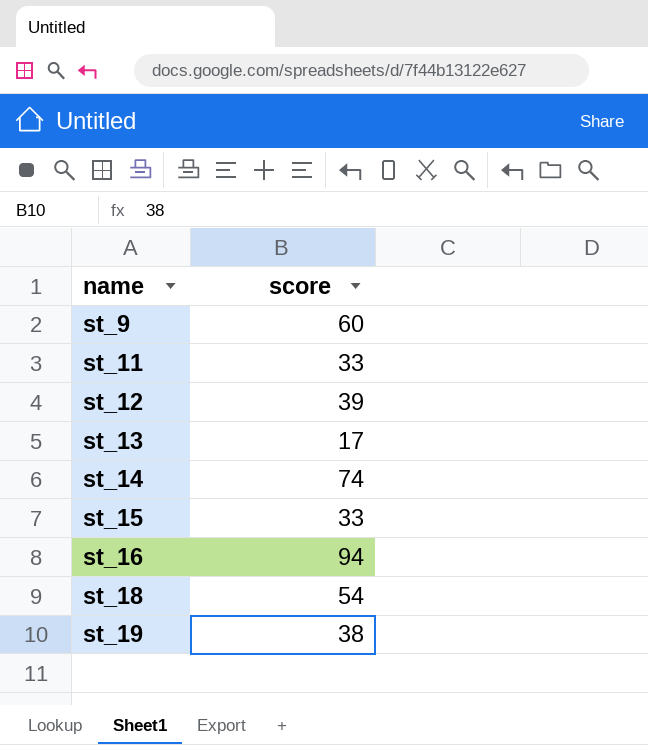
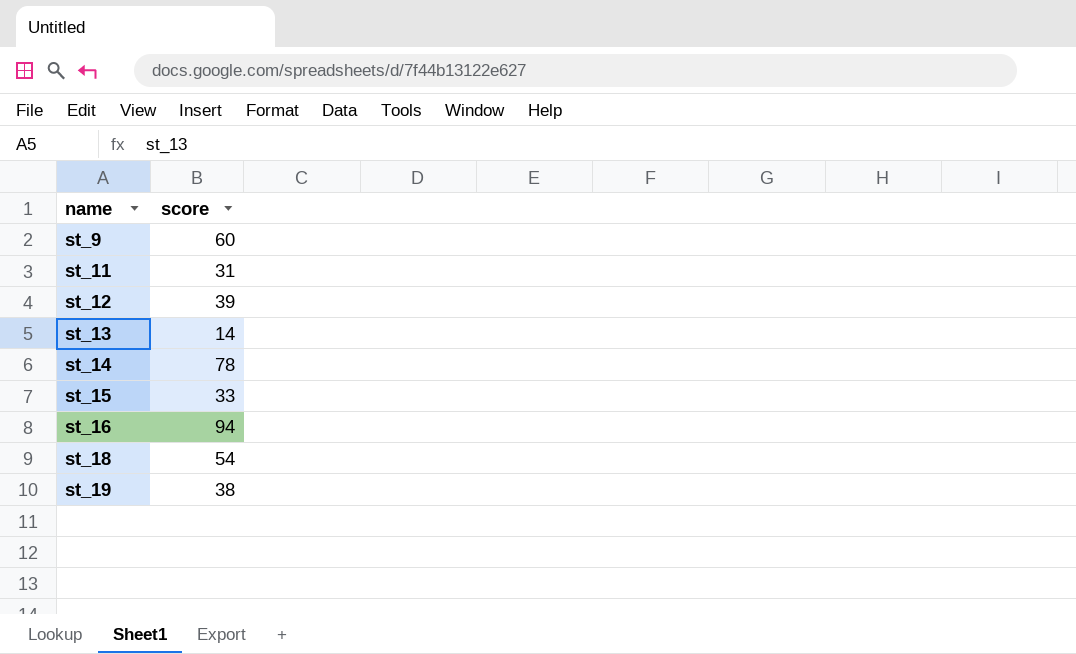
st_11 | score: 33 -> 31
st_13 | score: 17 -> 14
st_14 | score: 74 -> 78

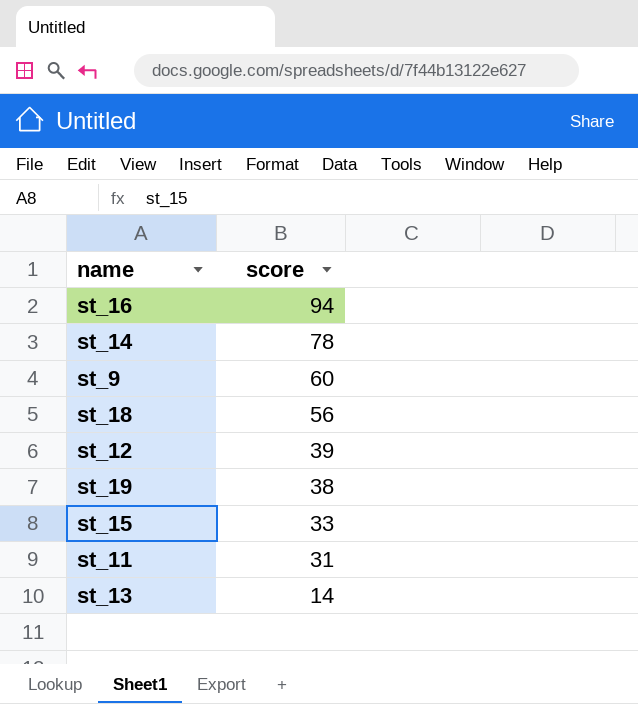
row order: name ascending -> score descending
st_18 | score: 54 -> 56

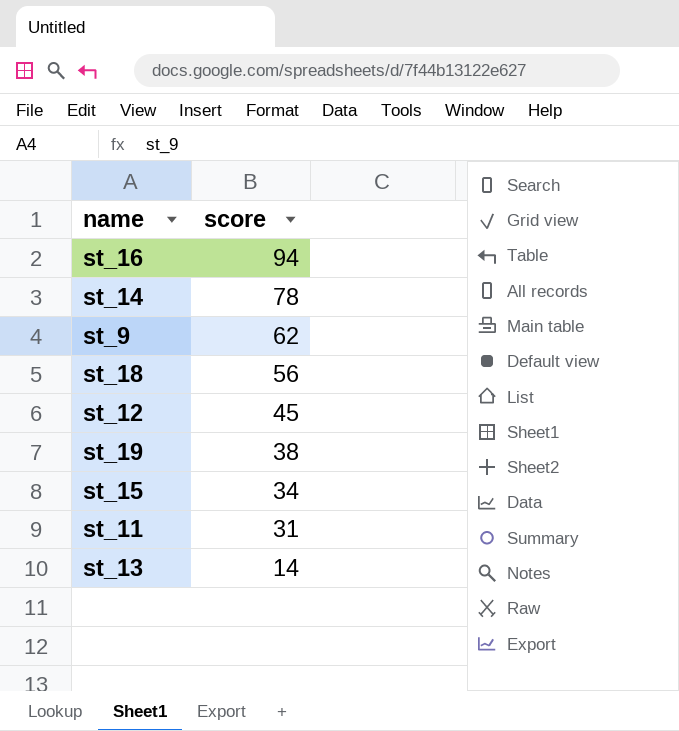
st_9 | score: 60 -> 62
st_12 | score: 39 -> 45
st_15 | score: 33 -> 34

